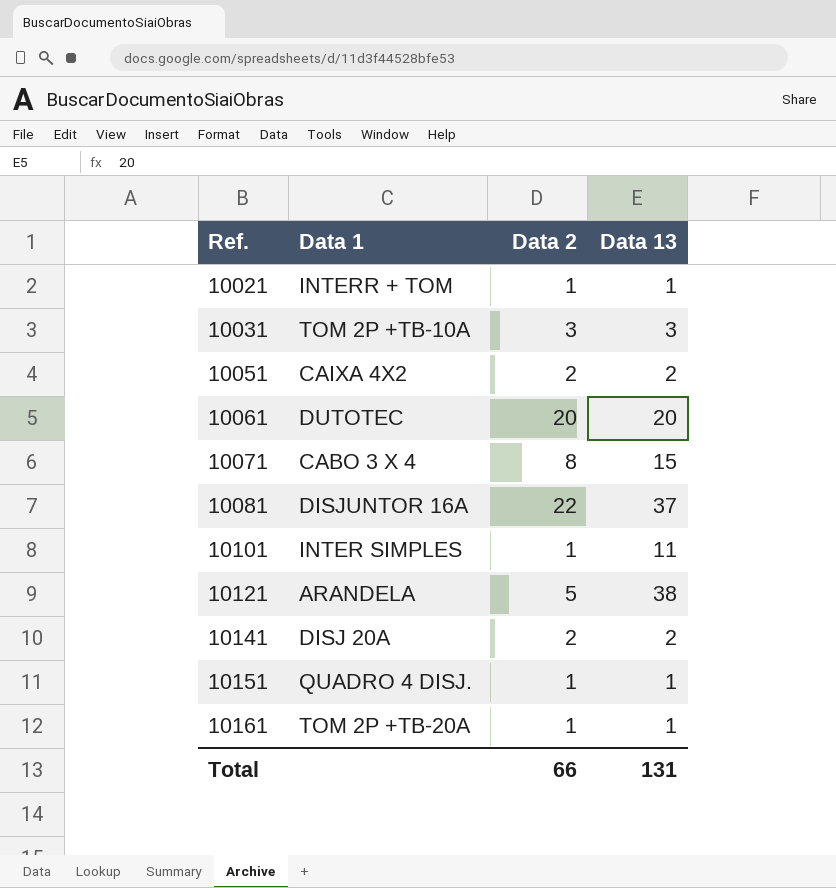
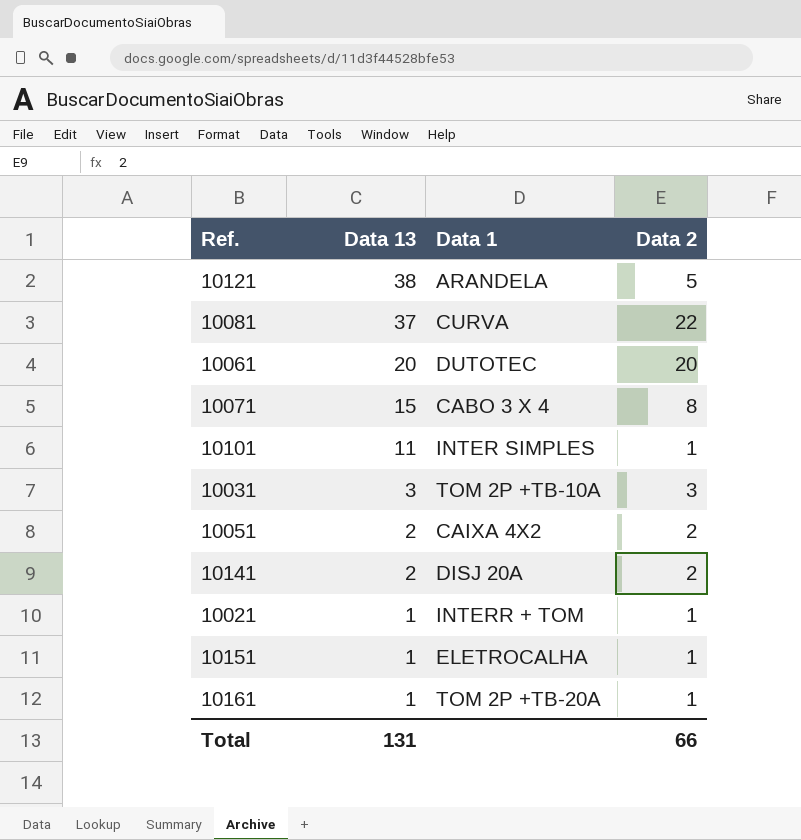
row order: Ref. ascending -> Data 13 descending
column Data 13 | position: 4 -> 2
10081 | Data 1: DISJUNTOR 16A -> CURVA
10151 | Data 1: QUADRO 4 DISJ. -> ELETROCALHA

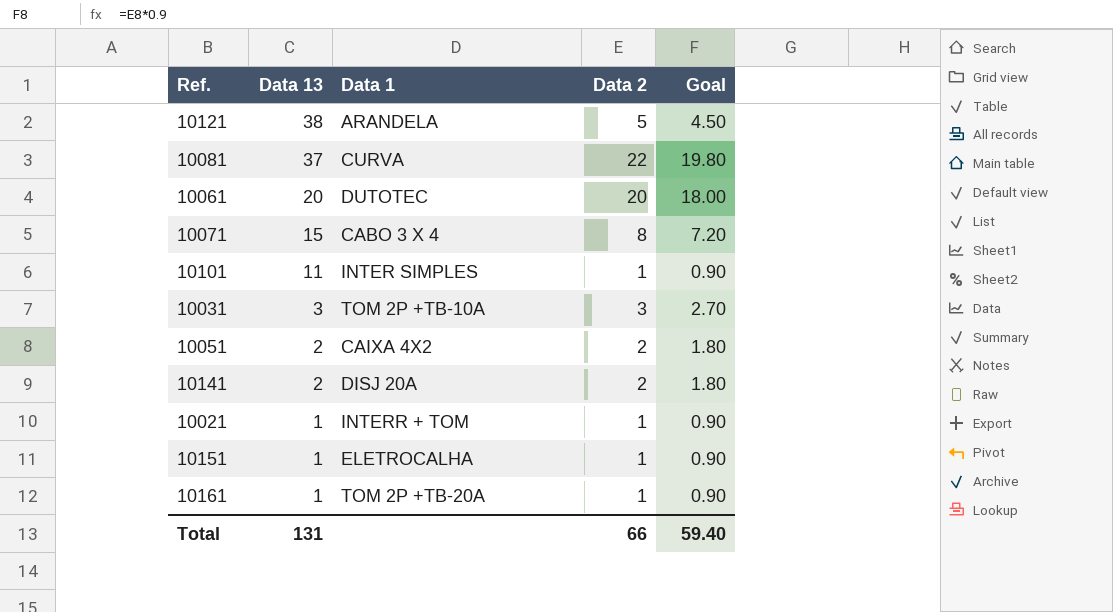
column Goal | formula: none -> [Data 2] * 0.9

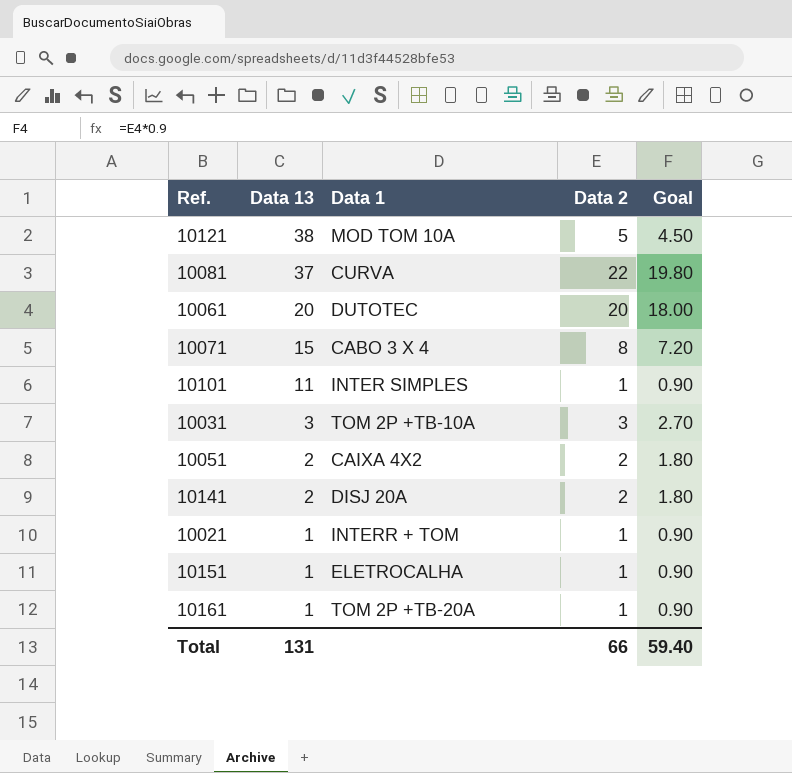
10121 | Data 1: ARANDELA -> MOD TOM 10A

